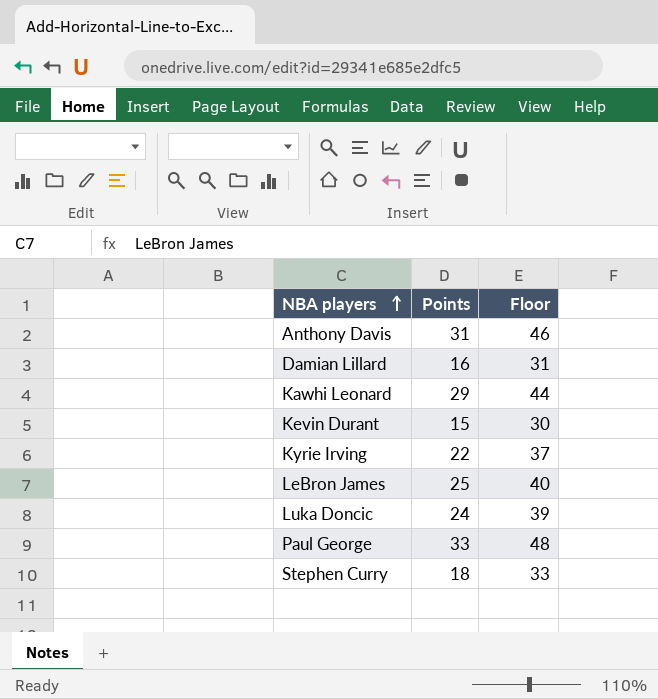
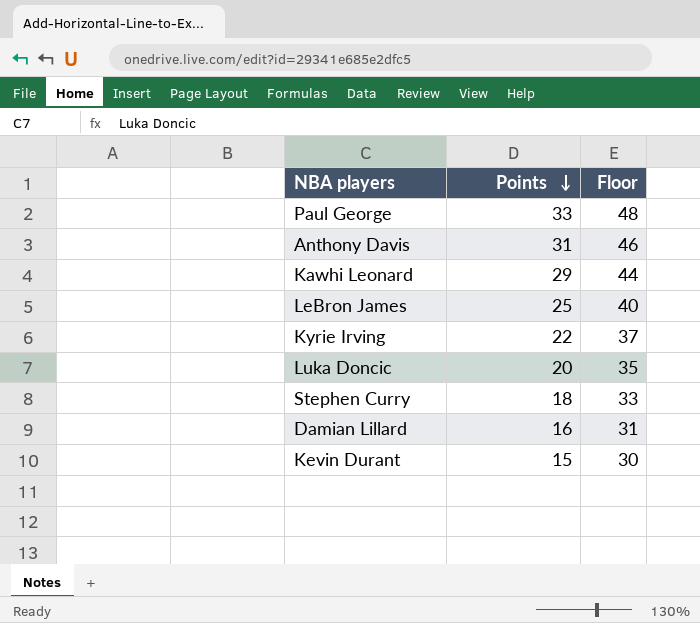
row order: NBA players ascending -> Points descending
Luka Doncic | Points: 24 -> 20
Luka Doncic | Floor: 39 -> 35

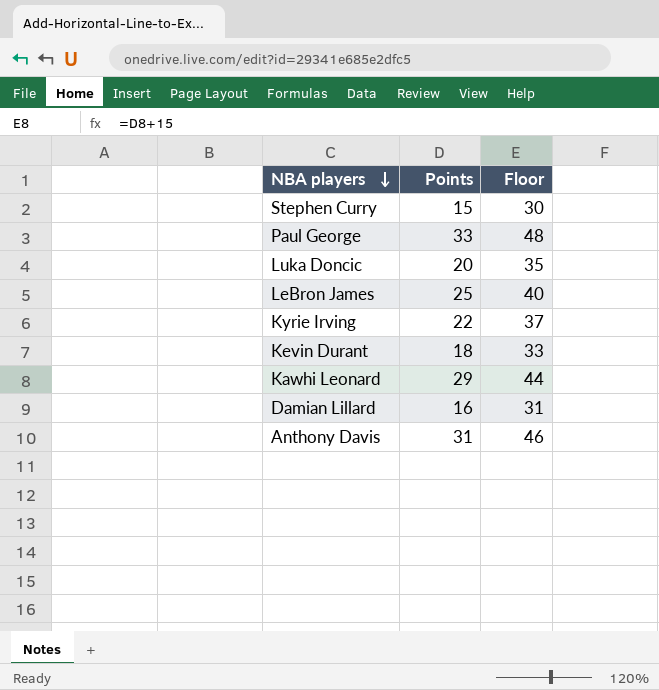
row order: Points descending -> NBA players descending
Stephen Curry | Points: 18 -> 15
Stephen Curry | Floor: 33 -> 30
Kevin Durant | Points: 15 -> 18
Kevin Durant | Floor: 30 -> 33

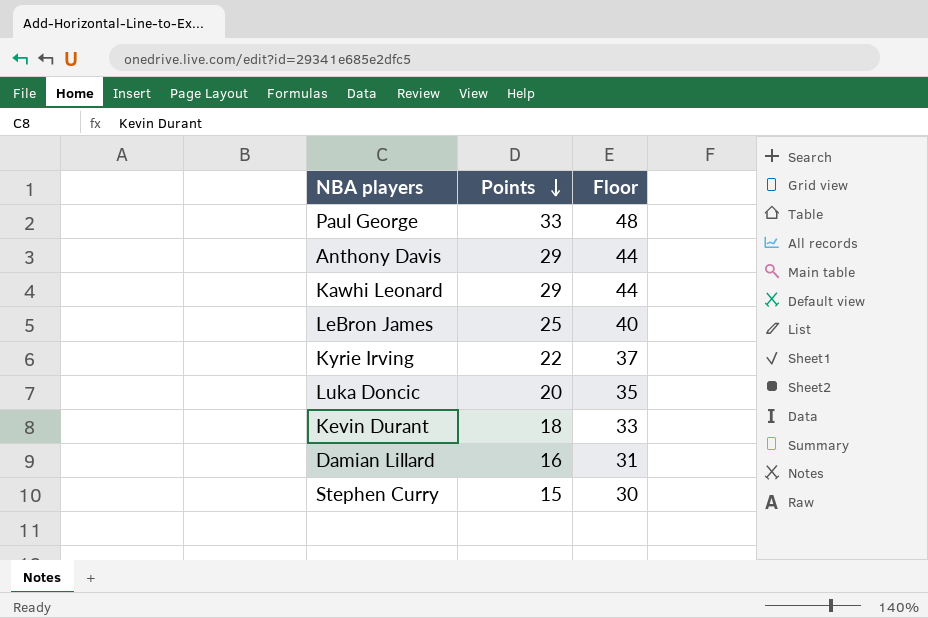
row order: NBA players descending -> Points descending
Anthony Davis | Points: 31 -> 29
Anthony Davis | Floor: 46 -> 44

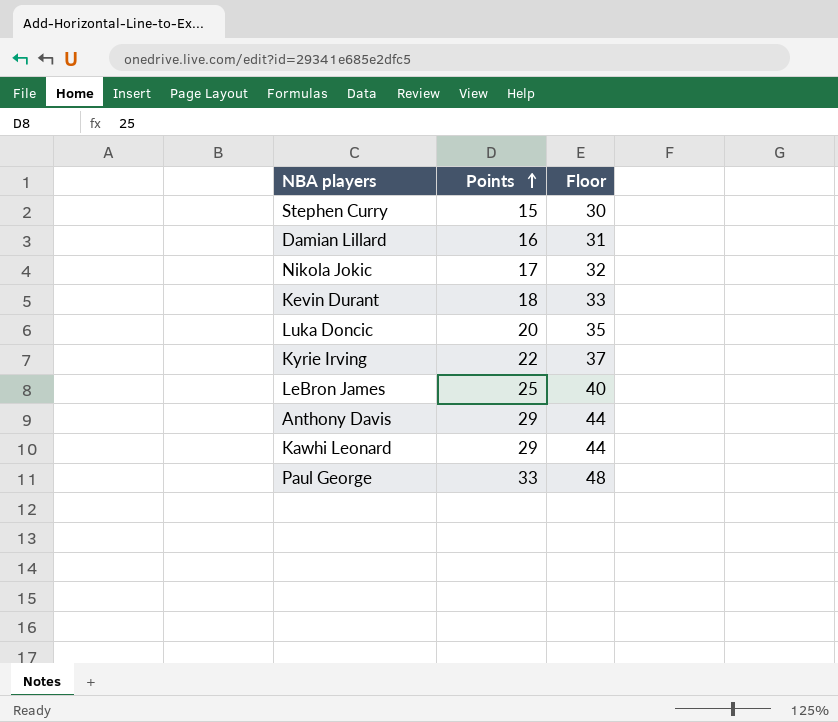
row order: Points descending -> Points ascending
row Nikola Jokic: none -> 17 | 32

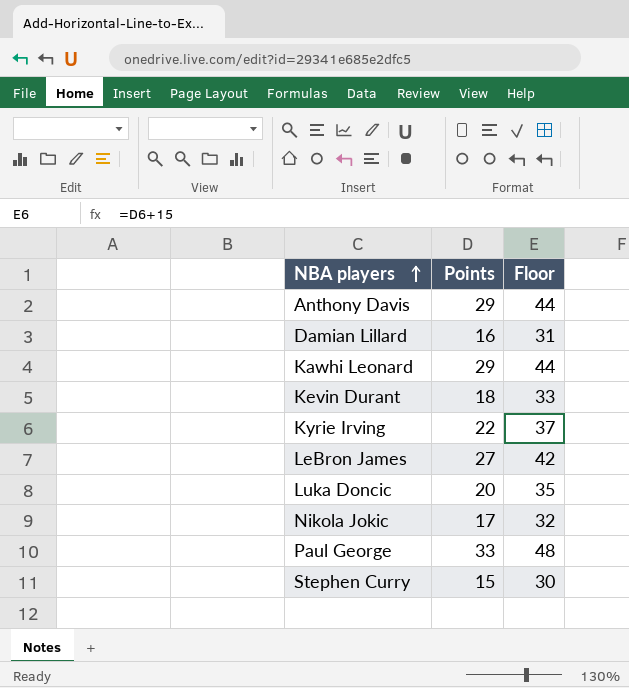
row order: Points ascending -> NBA players ascending
LeBron James | Points: 25 -> 27
LeBron James | Floor: 40 -> 42

